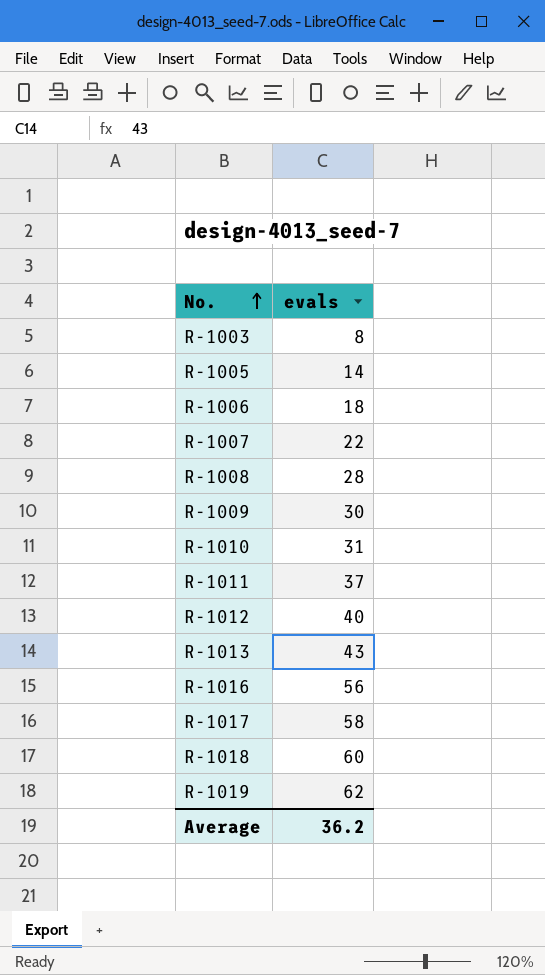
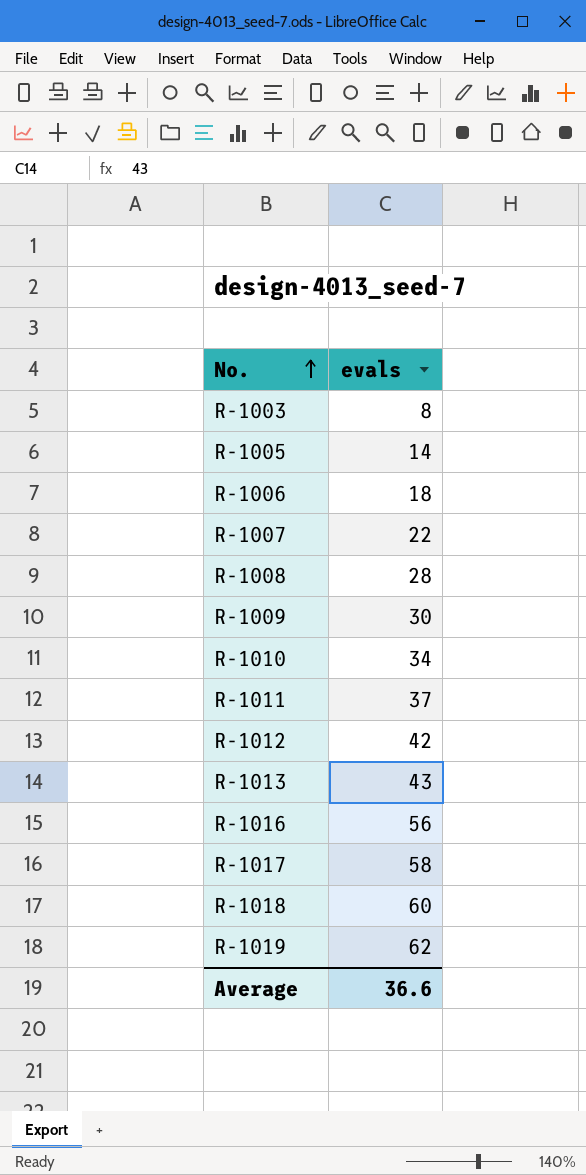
R-1010 | evals: 31 -> 34
R-1012 | evals: 40 -> 42
Average | evals: 36.2 -> 36.6

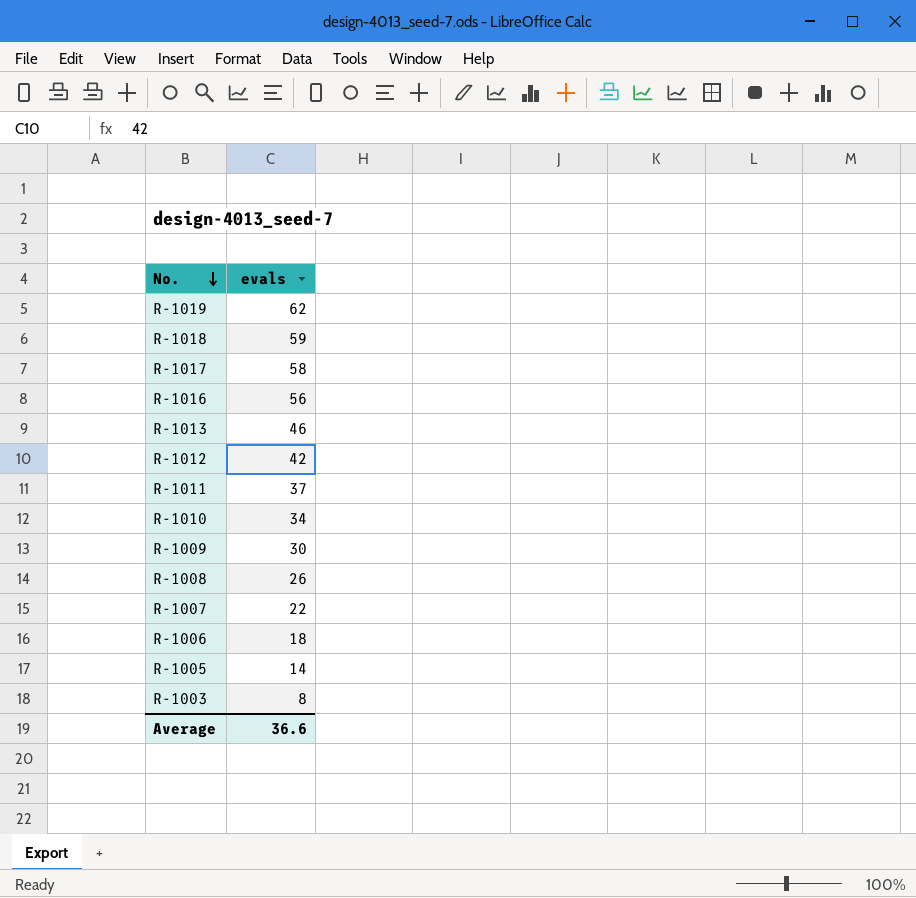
row order: No. ascending -> No. descending
R-1018 | evals: 60 -> 59
R-1013 | evals: 43 -> 46
R-1008 | evals: 28 -> 26

